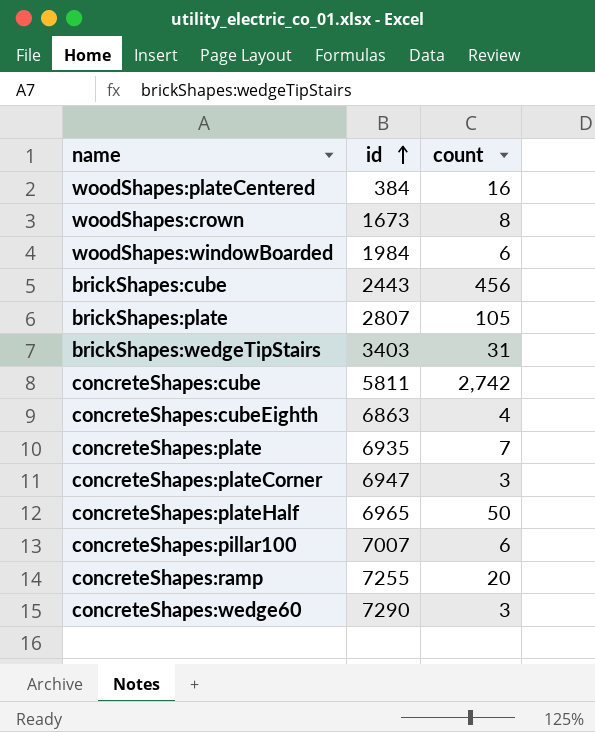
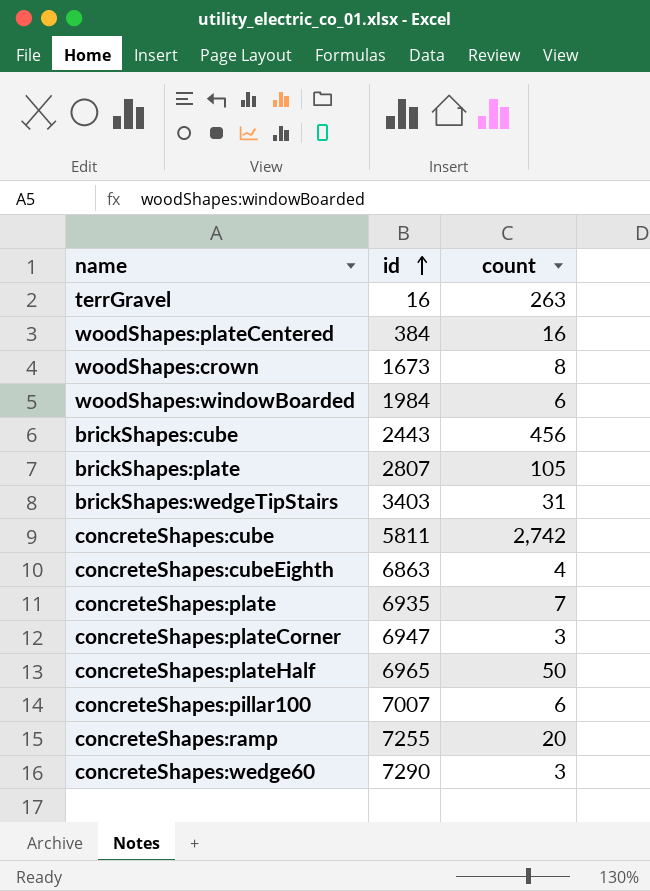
row terrGravel: none -> 16 | 263

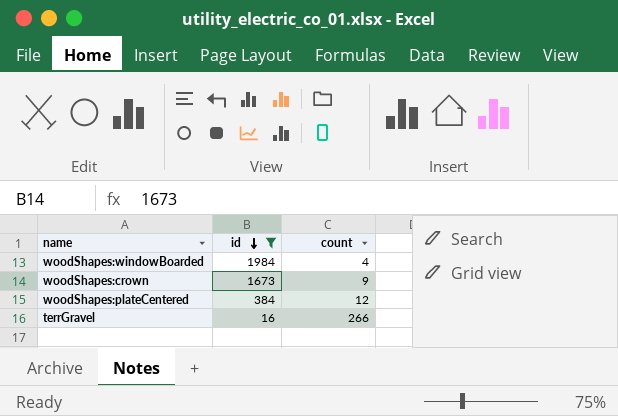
filter: none -> id <= 1984
row order: id ascending -> id descending
woodShapes:windowBoarded | count: 6 -> 4
woodShapes:crown | count: 8 -> 9
woodShapes:plateCentered | count: 16 -> 12
terrGravel | count: 263 -> 266

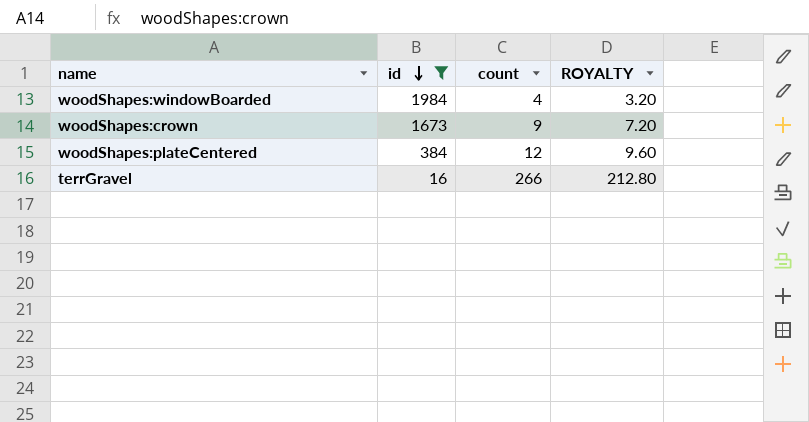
column ROYALTY | formula: none -> [count] * 0.8

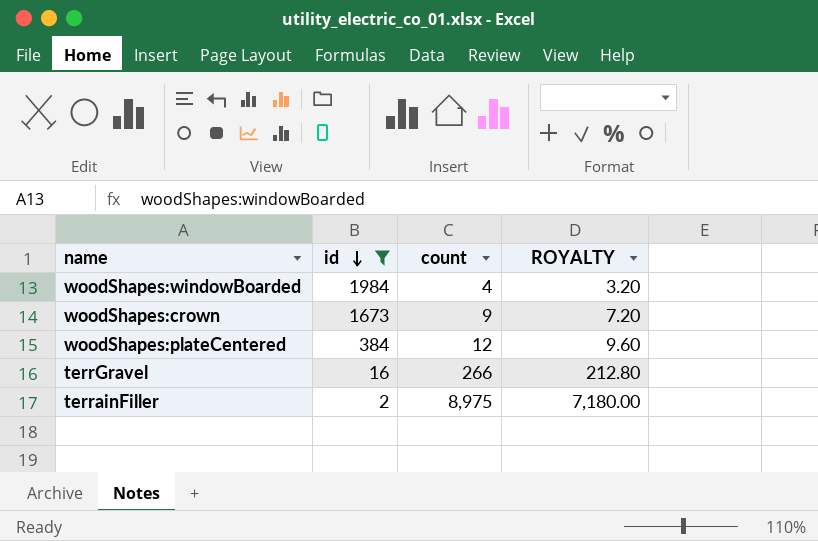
row terrainFiller: none -> 2 | 8,975 | 7,180.00

